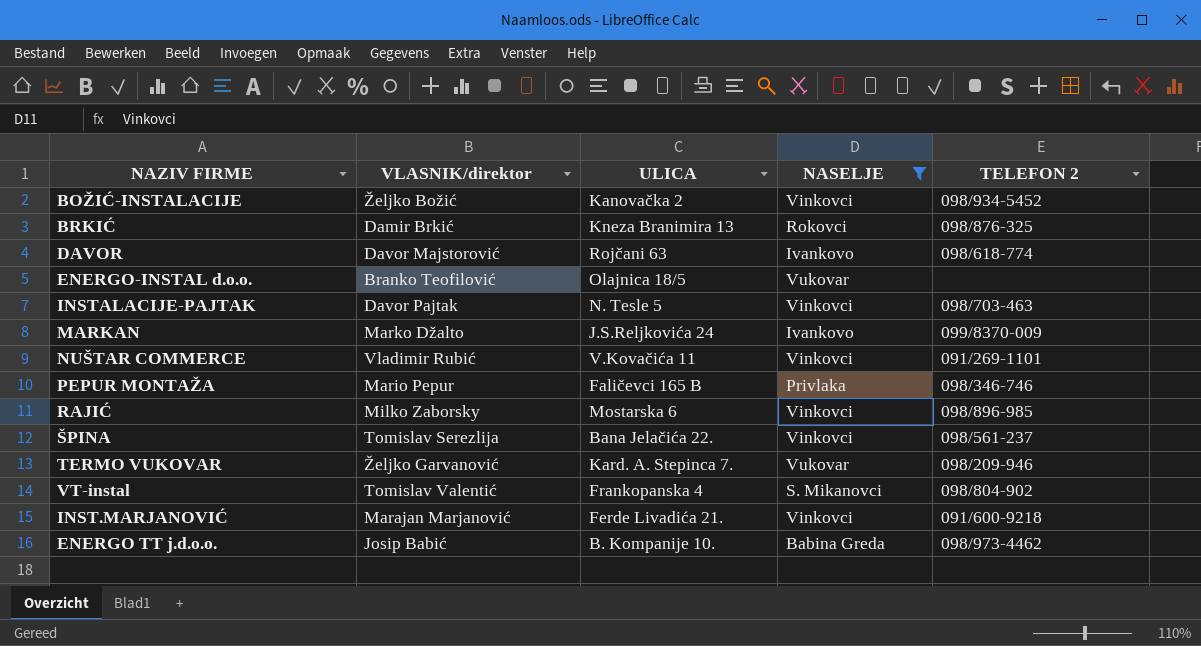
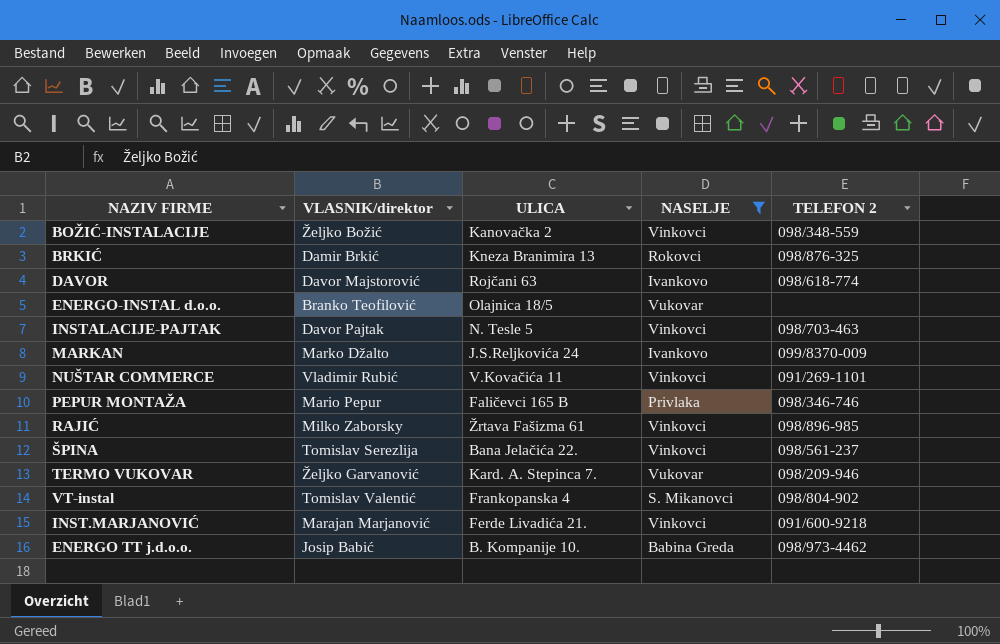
BOŽIĆ-INSTALACIJE | TELEFON 2: 098/934-5452 -> 098/348-559
RAJIĆ | ULICA: Mostarska 6 -> Žrtava Fašizma 61

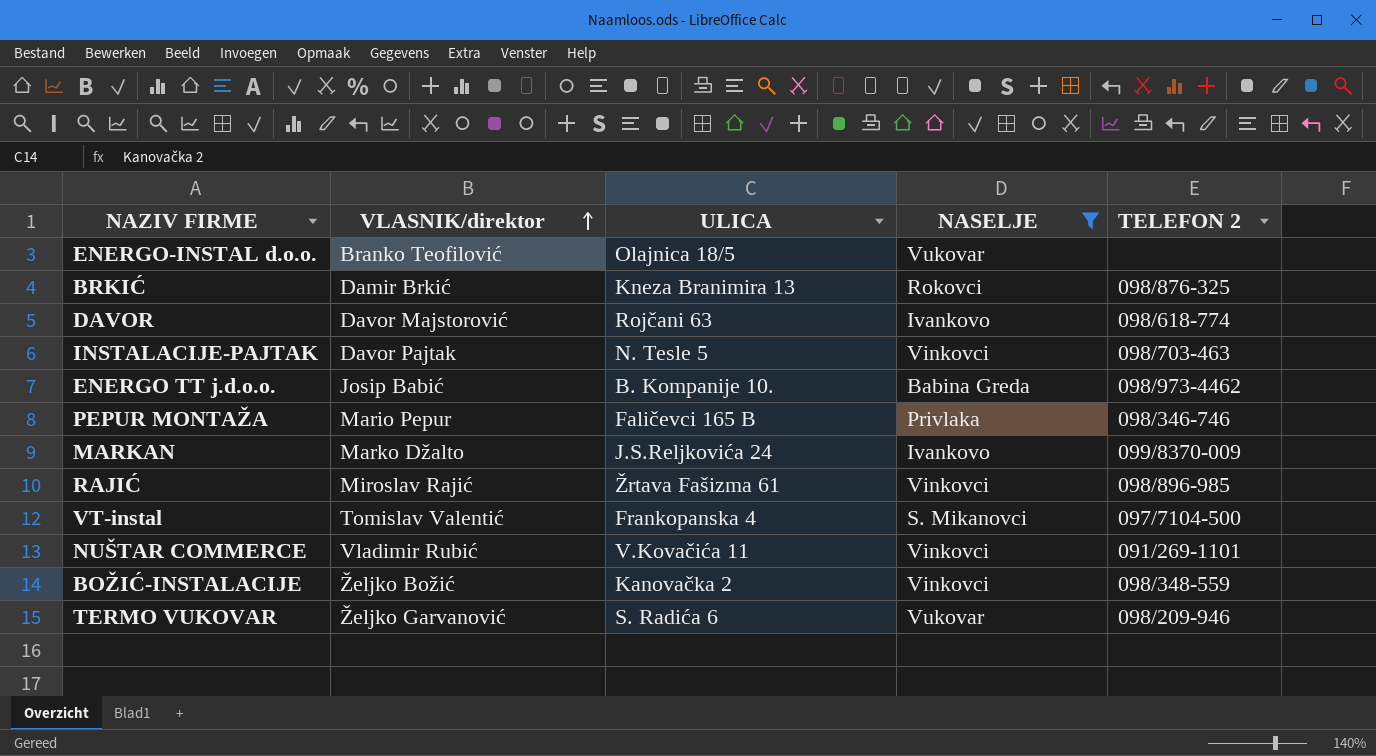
row order: none -> VLASNIK/direktor ascending
row ŠPINA: Tomislav Serezlija | Bana Jelačića 22. | Vinkovci | 098/561-237 -> none
row INST.MARJANOVIĆ: Marajan Marjanović | Ferde Livadića 21. | Vinkovci | 091/600-9218 -> none
RAJIĆ | VLASNIK/direktor: Milko Zaborsky -> Miroslav Rajić
VT-instal | TELEFON 2: 098/804-902 -> 097/7104-500
TERMO VUKOVAR | ULICA: Kard. A. Stepinca 7. -> S. Radića 6

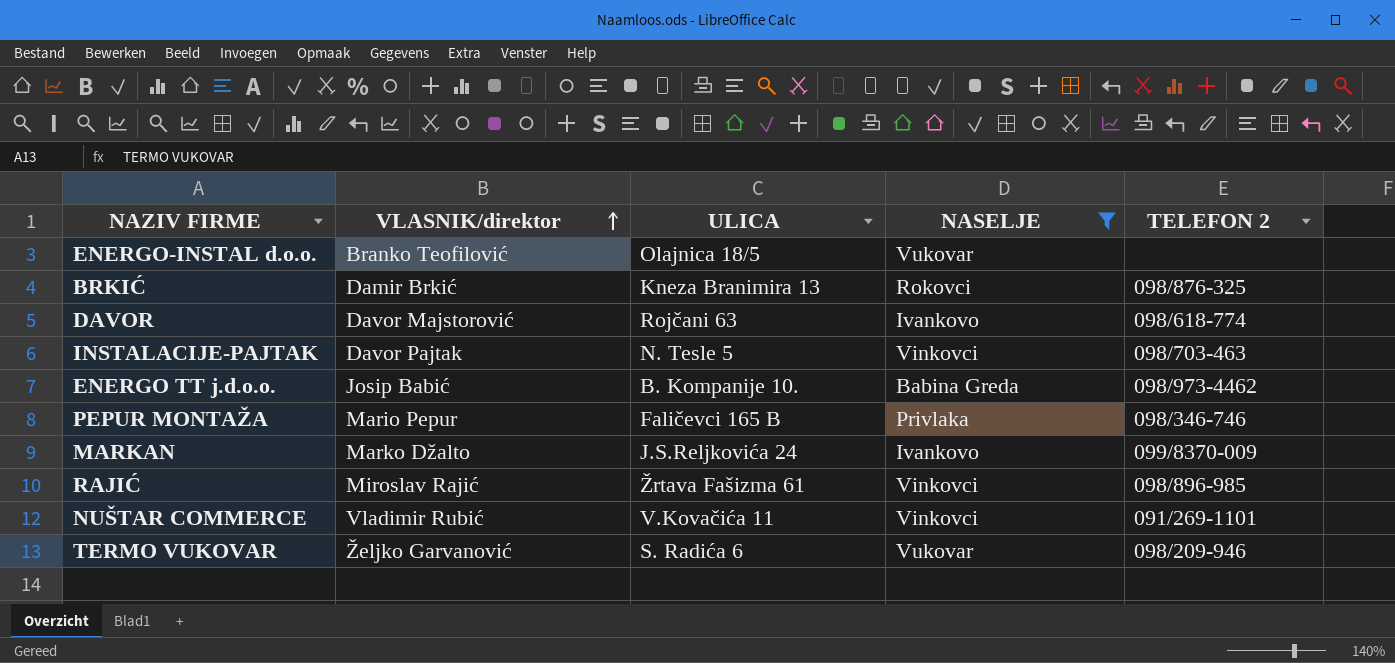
row VT-instal: Tomislav Valentić | Frankopanska 4 | S. Mikanovci | 097/7104-500 -> none
row BOŽIĆ-INSTALACIJE: Željko Božić | Kanovačka 2 | Vinkovci | 098/348-559 -> none

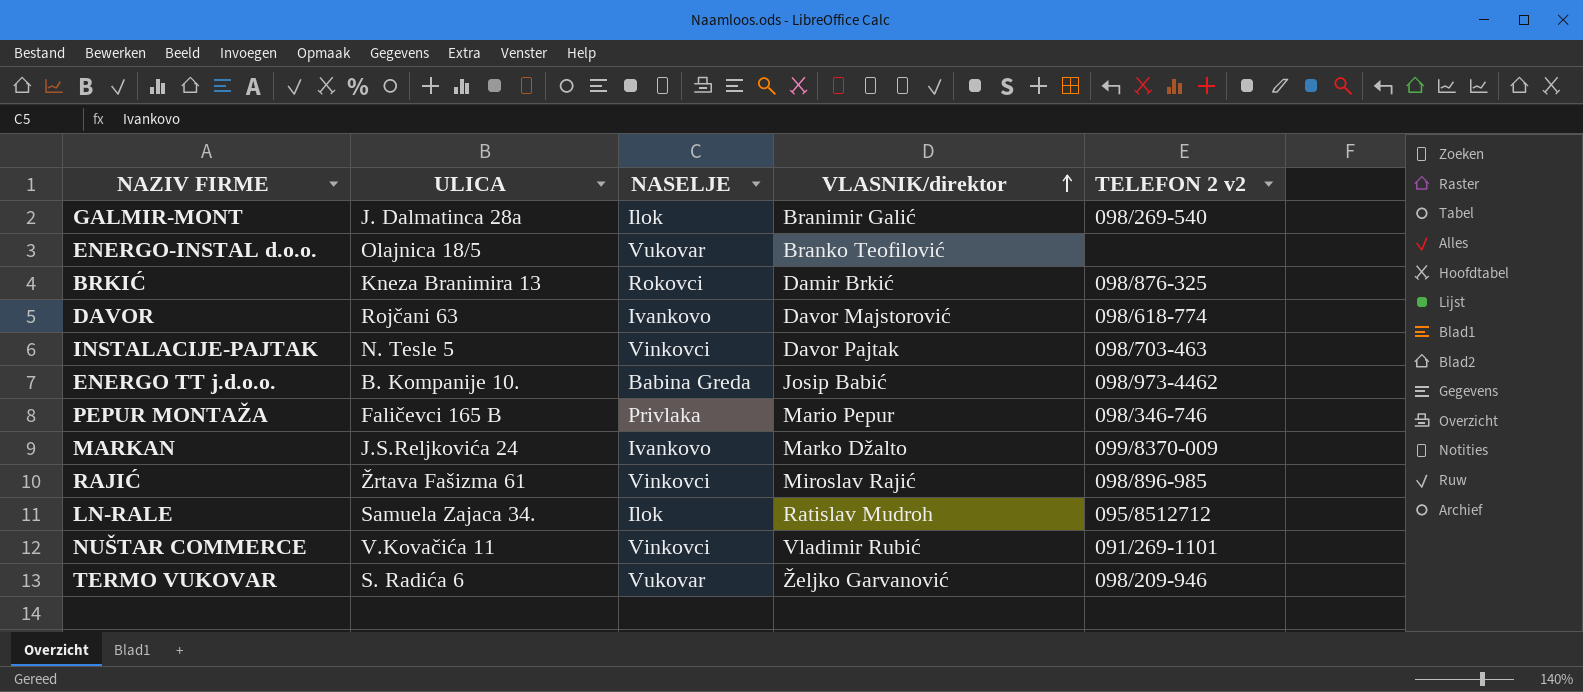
filter: NASELJE != Ilok -> none
column VLASNIK/direktor | position: 2 -> 4
column name: TELEFON 2 -> TELEFON 2 v2

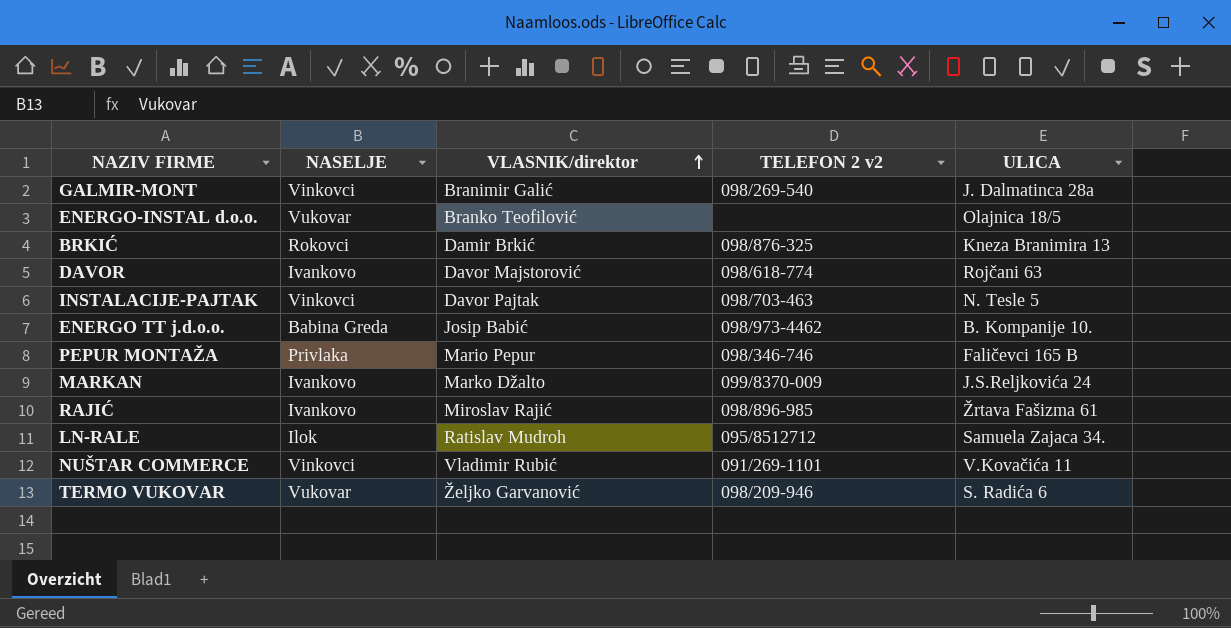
column ULICA | position: 2 -> 5
GALMIR-MONT | NASELJE: Ilok -> Vinkovci
RAJIĆ | NASELJE: Vinkovci -> Ivankovo

